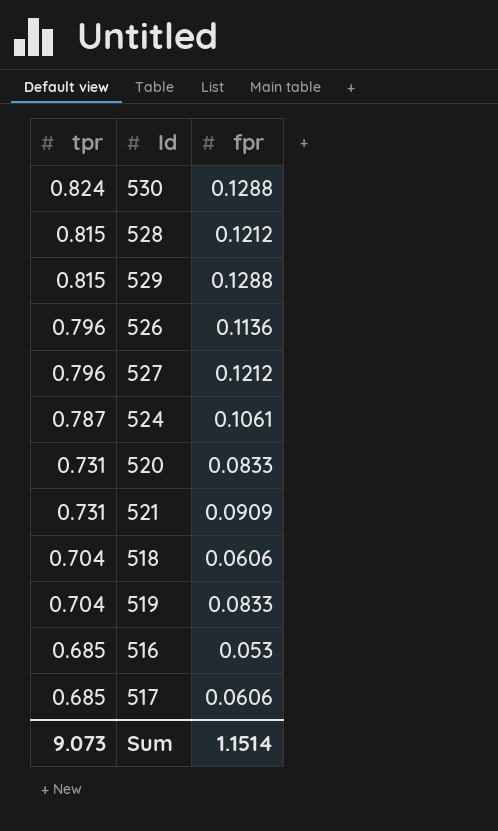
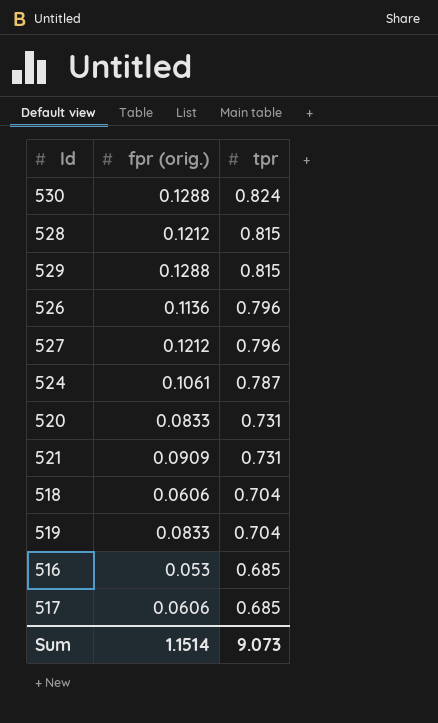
column name: fpr -> fpr (orig.)
column tpr | position: 1 -> 3

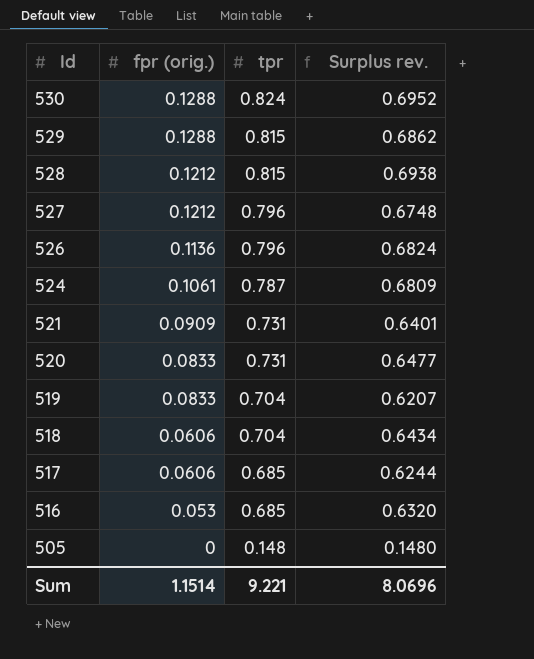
row order: tpr descending -> Id descending
column Surplus rev. | formula: none -> [tpr] - [fpr (orig.)]
row 505: none -> 0 | 0.148 | 0.1480
Sum | tpr: 9.073 -> 9.221

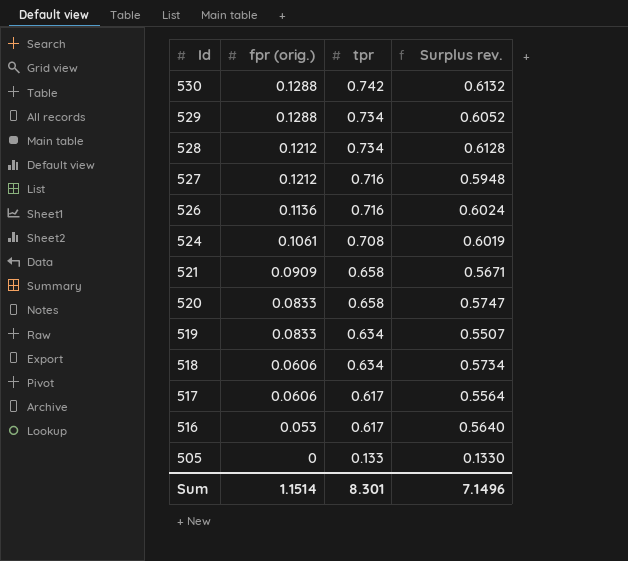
530 | tpr: 0.824 -> 0.742
530 | Surplus rev.: 0.6952 -> 0.6132
529 | tpr: 0.815 -> 0.734
529 | Surplus rev.: 0.6862 -> 0.6052
528 | tpr: 0.815 -> 0.734
528 | Surplus rev.: 0.6938 -> 0.6128
527 | tpr: 0.796 -> 0.716
527 | Surplus rev.: 0.6748 -> 0.5948
526 | tpr: 0.796 -> 0.716
526 | Surplus rev.: 0.6824 -> 0.6024
524 | tpr: 0.787 -> 0.708
524 | Surplus rev.: 0.6809 -> 0.6019
521 | tpr: 0.731 -> 0.658
521 | Surplus rev.: 0.6401 -> 0.5671
520 | tpr: 0.731 -> 0.658
520 | Surplus rev.: 0.6477 -> 0.5747
519 | tpr: 0.704 -> 0.634
519 | Surplus rev.: 0.6207 -> 0.5507
518 | tpr: 0.704 -> 0.634
518 | Surplus rev.: 0.6434 -> 0.5734
517 | tpr: 0.685 -> 0.617
517 | Surplus rev.: 0.6244 -> 0.5564
516 | tpr: 0.685 -> 0.617
516 | Surplus rev.: 0.6320 -> 0.5640
505 | tpr: 0.148 -> 0.133
505 | Surplus rev.: 0.1480 -> 0.1330
Sum | tpr: 9.221 -> 8.301
Sum | Surplus rev.: 8.0696 -> 7.1496

